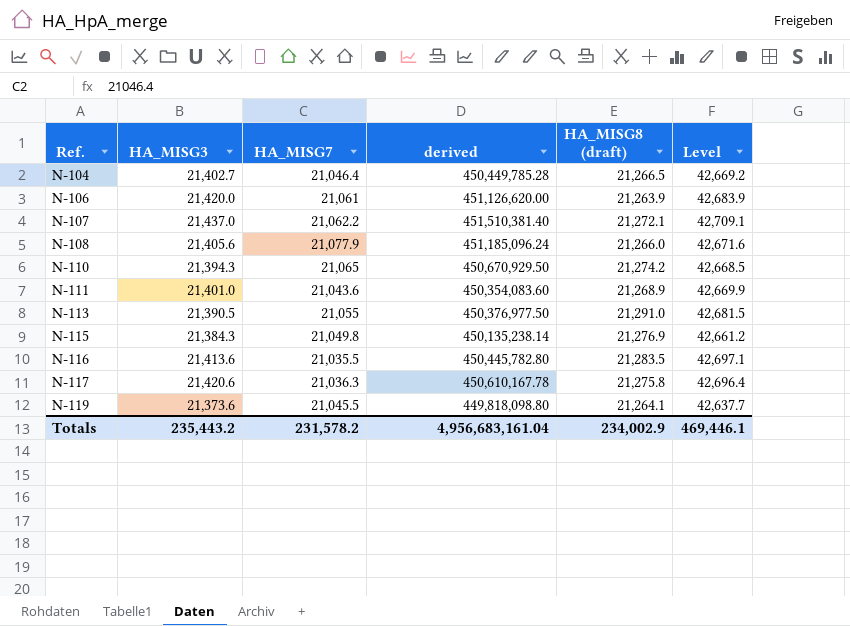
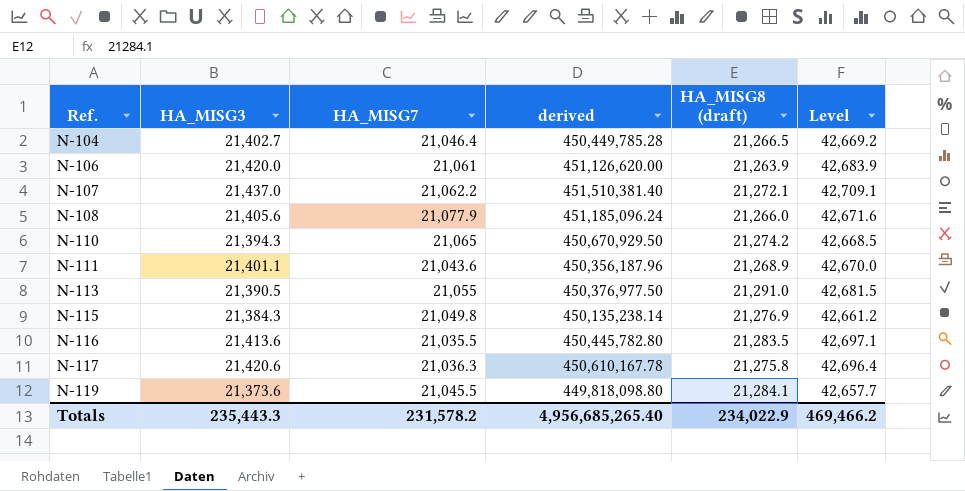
N-111 | HA_MISG3: 21,401.0 -> 21,401.1
N-111 | derived: 450,354,083.60 -> 450,356,187.96
N-111 | Level: 42,669.9 -> 42,670.0
N-119 | HA_MISG8 (draft): 21,264.1 -> 21,284.1
N-119 | Level: 42,637.7 -> 42,657.7
Totals | HA_MISG3: 235,443.2 -> 235,443.3
Totals | derived: 4,956,683,161.04 -> 4,956,685,265.40
Totals | HA_MISG8 (draft): 234,002.9 -> 234,022.9
Totals | Level: 469,446.1 -> 469,466.2

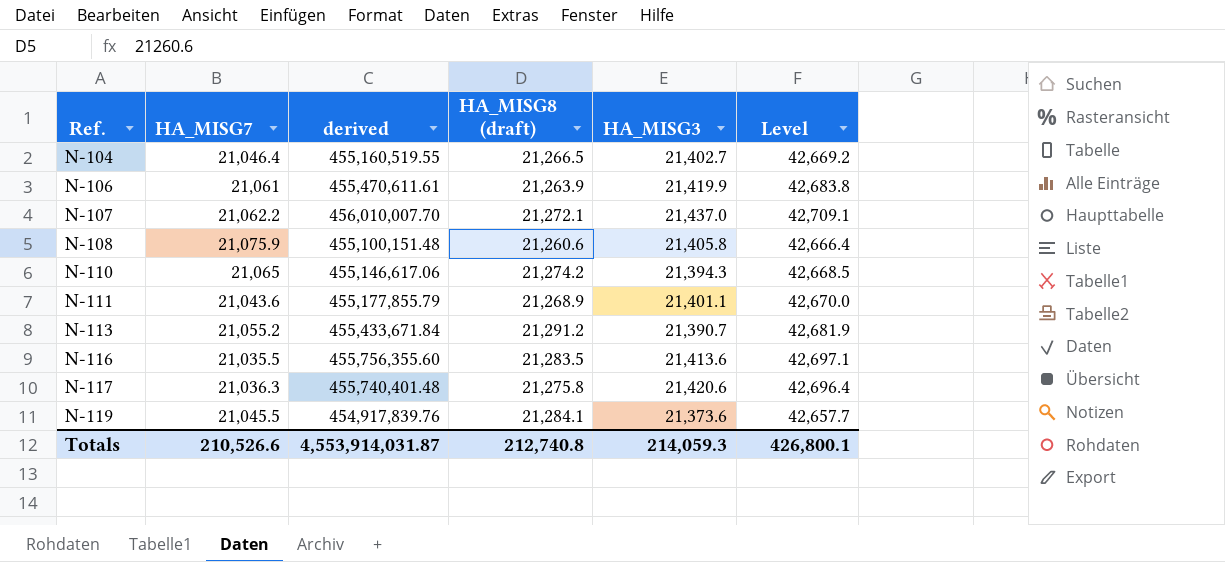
column derived | formula: [HA_MISG3] * [HA_MISG7] -> [HA_MISG8 (draft)] * [HA_MISG3]
column HA_MISG3 | position: 2 -> 5
row N-115: 21,384.3 | 21,049.8 | 450,135,238.14 | 21,276.9 | 42,661.2 -> none
N-106 | HA_MISG3: 21,420.0 -> 21,419.9
N-106 | Level: 42,683.9 -> 42,683.8
N-108 | HA_MISG7: 21,077.9 -> 21,075.9
N-108 | HA_MISG8 (draft): 21,266.0 -> 21,260.6
N-108 | HA_MISG3: 21,405.6 -> 21,405.8
N-108 | Level: 42,671.6 -> 42,666.4
N-113 | HA_MISG7: 21,055 -> 21,055.2
N-113 | HA_MISG8 (draft): 21,291.0 -> 21,291.2
N-113 | HA_MISG3: 21,390.5 -> 21,390.7
N-113 | Level: 42,681.5 -> 42,681.9
Totals | HA_MISG7: 231,578.2 -> 210,526.6
Totals | derived: 4,956,685,265.40 -> 4,553,914,031.87
Totals | HA_MISG8 (draft): 234,022.9 -> 212,740.8
Totals | HA_MISG3: 235,443.3 -> 214,059.3
Totals | Level: 469,466.2 -> 426,800.1

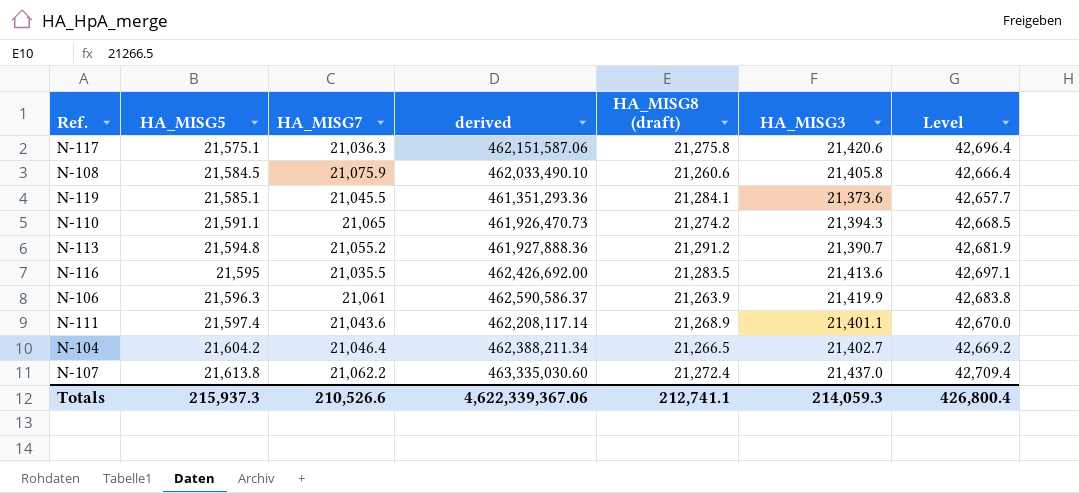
row order: Ref. ascending -> HA_MISG5 ascending
column HA_MISG5 | position: none -> 2
column derived | formula: [HA_MISG8 (draft)] * [HA_MISG3] -> [HA_MISG5] * [HA_MISG3]
N-107 | HA_MISG8 (draft): 21,272.1 -> 21,272.4
N-107 | Level: 42,709.1 -> 42,709.4
Totals | derived: 4,553,914,031.87 -> 4,622,339,367.06
Totals | HA_MISG8 (draft): 212,740.8 -> 212,741.1
Totals | Level: 426,800.1 -> 426,800.4

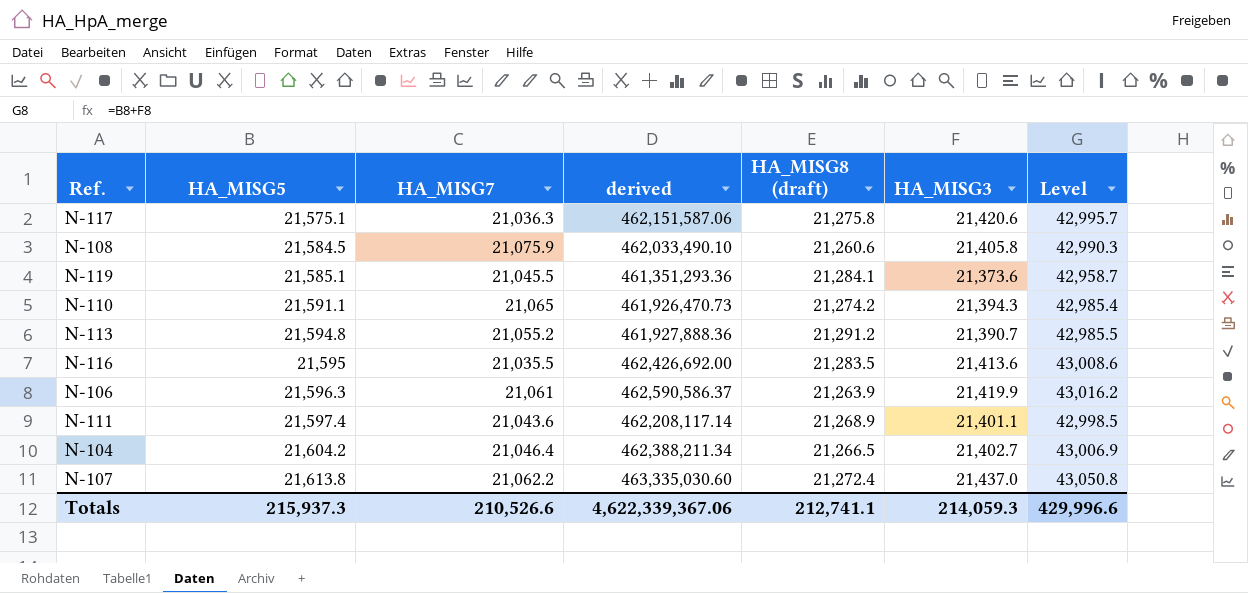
column Level | formula: [HA_MISG8 (draft)] + [HA_MISG3] -> [HA_MISG5] + [HA_MISG3]
Totals | Level: 426,800.4 -> 429,996.6

